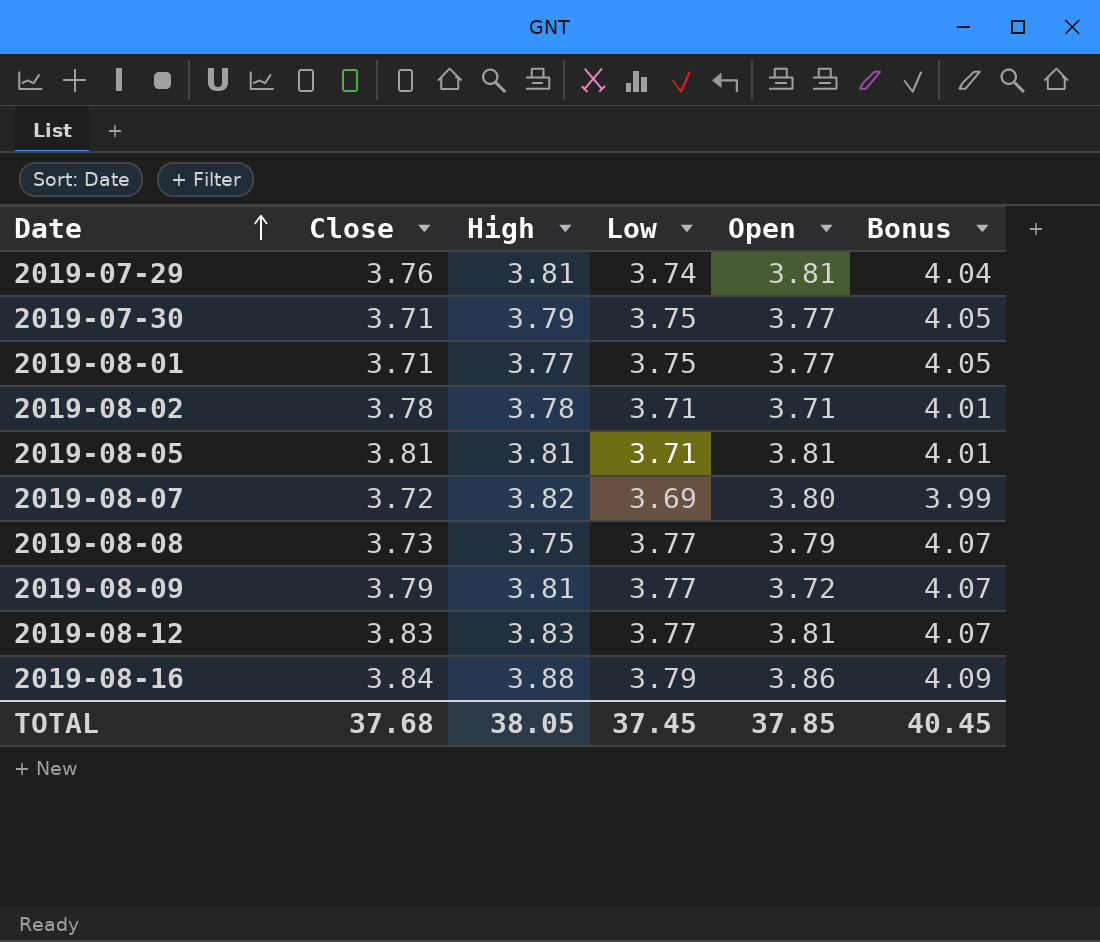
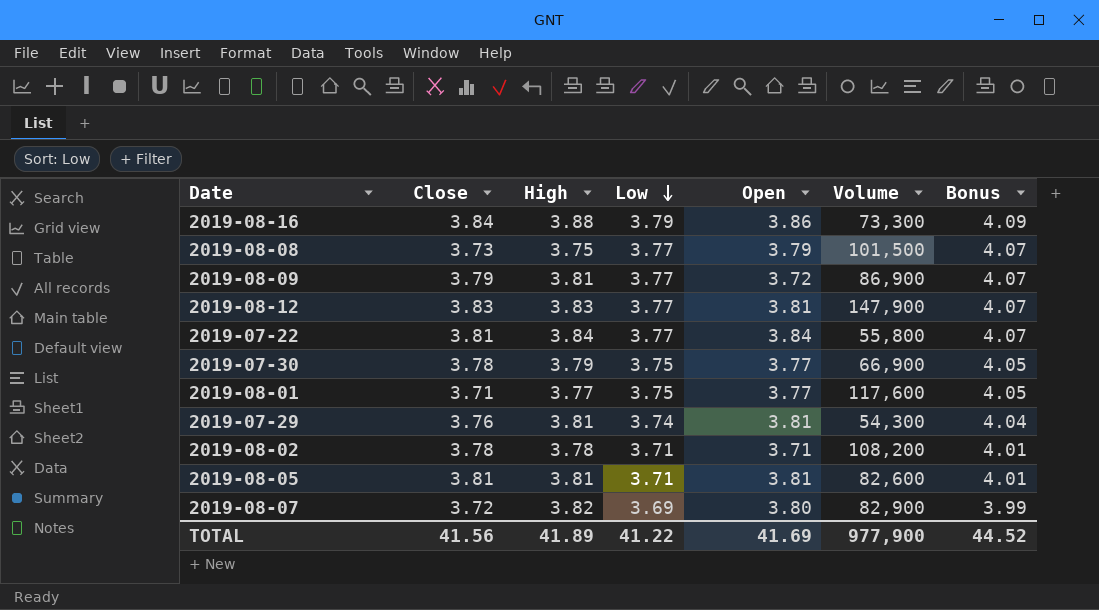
row order: Date ascending -> Low descending
column Volume | position: none -> 6
row 2019-07-22: none -> 3.81 | 3.84 | 3.77 | 3.84 | 55,800 | 4.07
2019-07-30 | Close: 3.71 -> 3.78
TOTAL | Close: 37.68 -> 41.56
TOTAL | High: 38.05 -> 41.89
TOTAL | Low: 37.45 -> 41.22
TOTAL | Open: 37.85 -> 41.69
TOTAL | Bonus: 40.45 -> 44.52

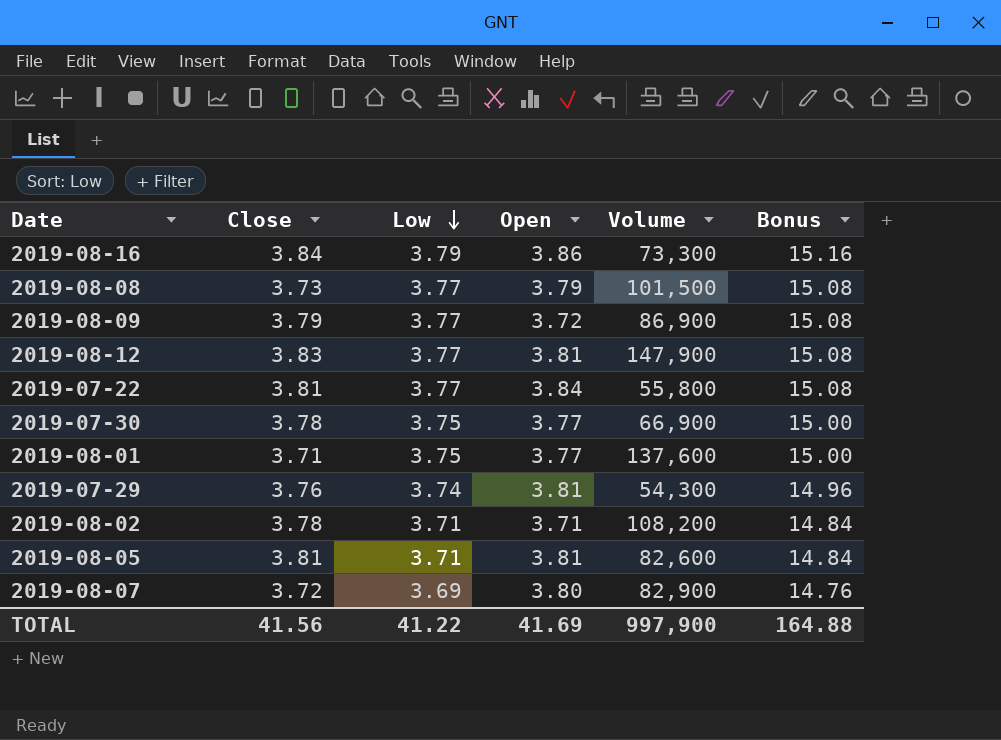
column High | position: 3 -> none
column Bonus | formula: [Low] * 1.08 -> [Low] * 4
2019-08-01 | Volume: 117,600 -> 137,600
TOTAL | Volume: 977,900 -> 997,900
TOTAL | Bonus: 44.52 -> 164.88

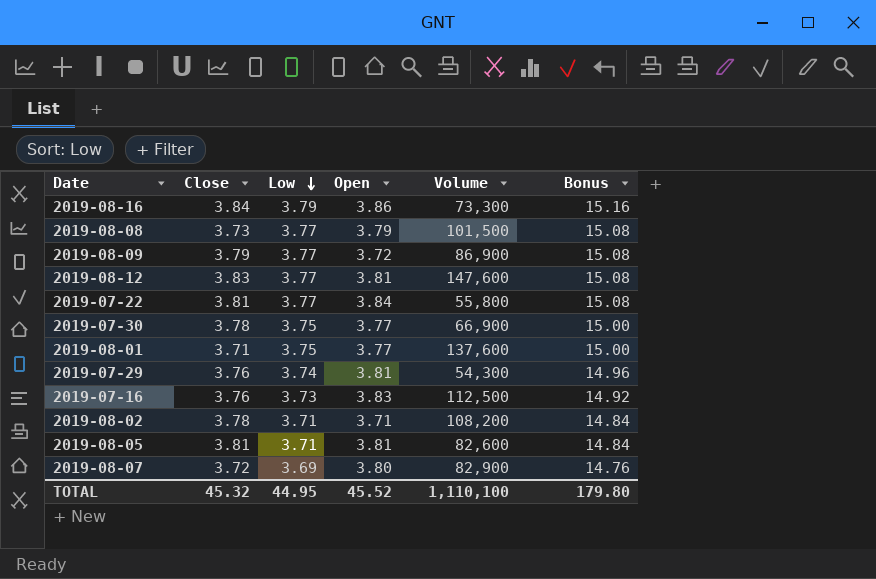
2019-08-12 | Volume: 147,900 -> 147,600
row 2019-07-16: none -> 3.76 | 3.73 | 3.83 | 112,500 | 14.92
TOTAL | Close: 41.56 -> 45.32
TOTAL | Low: 41.22 -> 44.95
TOTAL | Open: 41.69 -> 45.52
TOTAL | Volume: 997,900 -> 1,110,100
TOTAL | Bonus: 164.88 -> 179.80

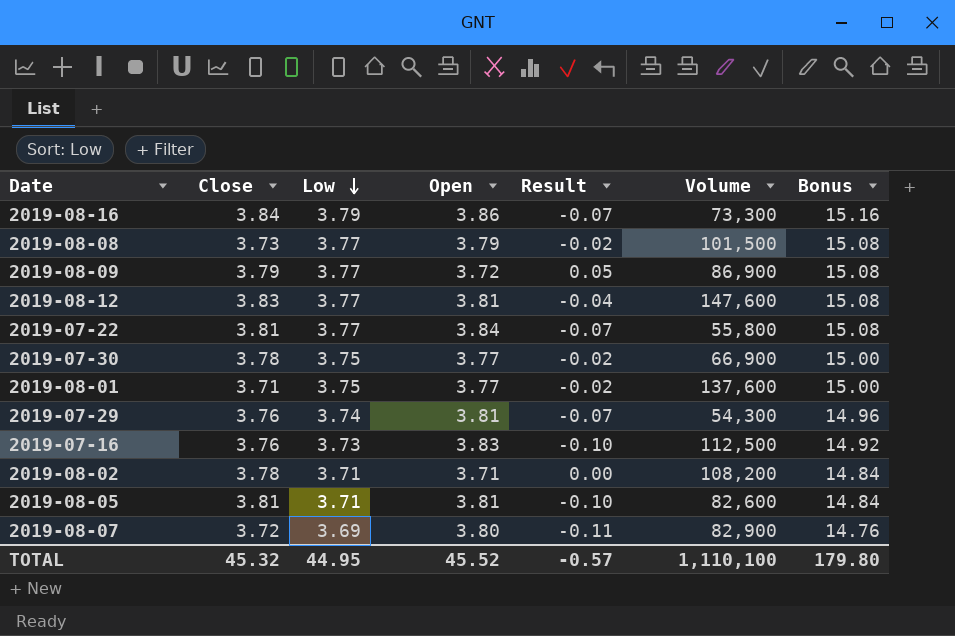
column Result | formula: none -> [Low] - [Open]

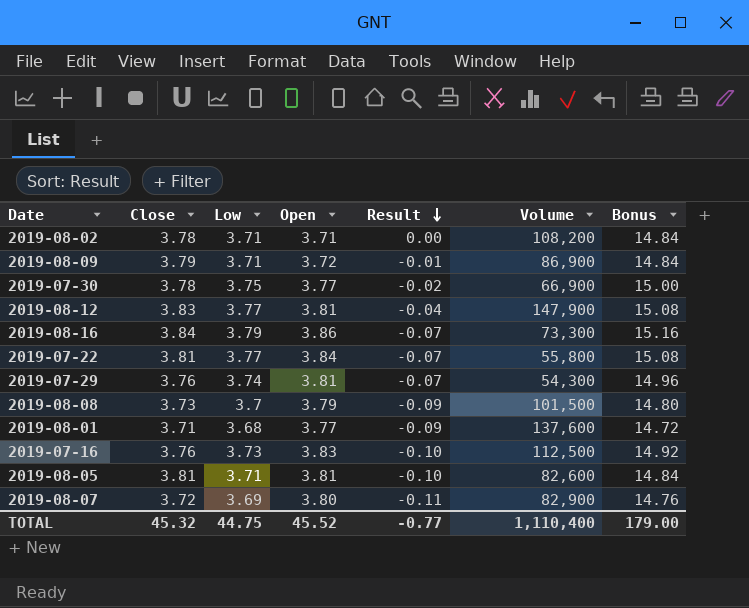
row order: Low descending -> Result descending
2019-08-09 | Low: 3.77 -> 3.71
2019-08-09 | Result: 0.05 -> -0.01
2019-08-09 | Bonus: 15.08 -> 14.84
2019-08-12 | Volume: 147,600 -> 147,900
2019-08-08 | Low: 3.77 -> 3.7
2019-08-08 | Result: -0.02 -> -0.09
2019-08-08 | Bonus: 15.08 -> 14.80
2019-08-01 | Low: 3.75 -> 3.68
2019-08-01 | Result: -0.02 -> -0.09
2019-08-01 | Bonus: 15.00 -> 14.72
TOTAL | Low: 44.95 -> 44.75
TOTAL | Result: -0.57 -> -0.77
TOTAL | Volume: 1,110,100 -> 1,110,400
TOTAL | Bonus: 179.80 -> 179.00

